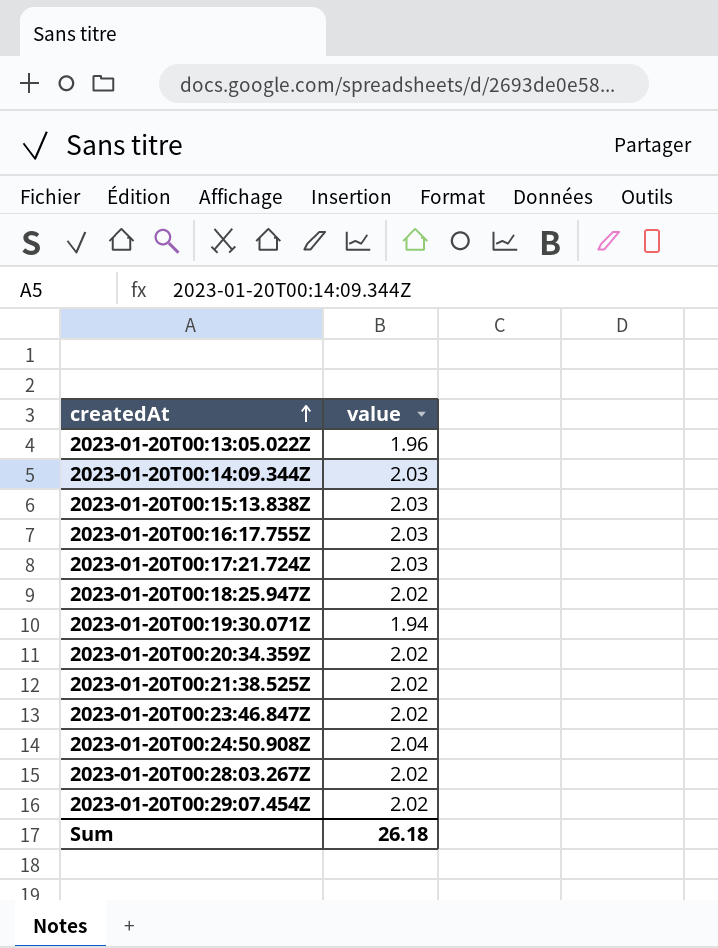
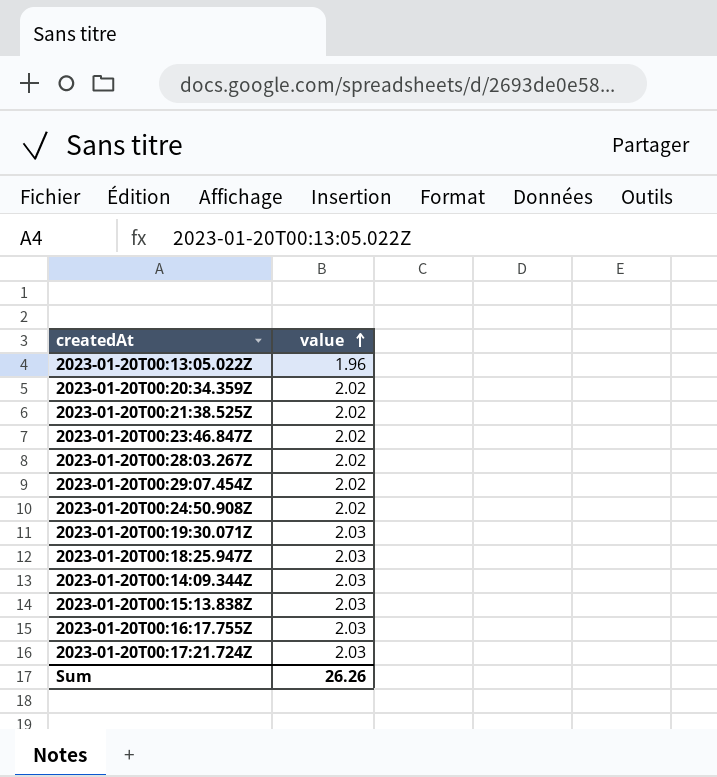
row order: createdAt ascending -> value ascending
2023-01-20T00:24:50.908Z | value: 2.04 -> 2.02
2023-01-20T00:19:30.071Z | value: 1.94 -> 2.03
2023-01-20T00:18:25.947Z | value: 2.02 -> 2.03
Sum | value: 26.18 -> 26.26

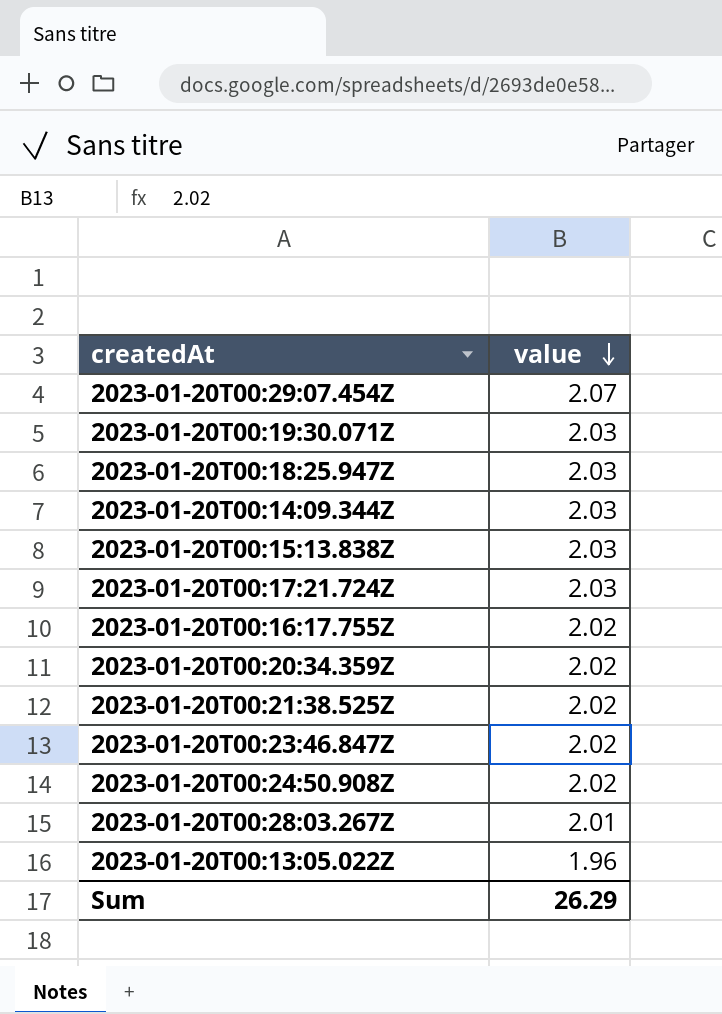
row order: value ascending -> value descending
2023-01-20T00:29:07.454Z | value: 2.02 -> 2.07
2023-01-20T00:16:17.755Z | value: 2.03 -> 2.02
2023-01-20T00:28:03.267Z | value: 2.02 -> 2.01
Sum | value: 26.26 -> 26.29

